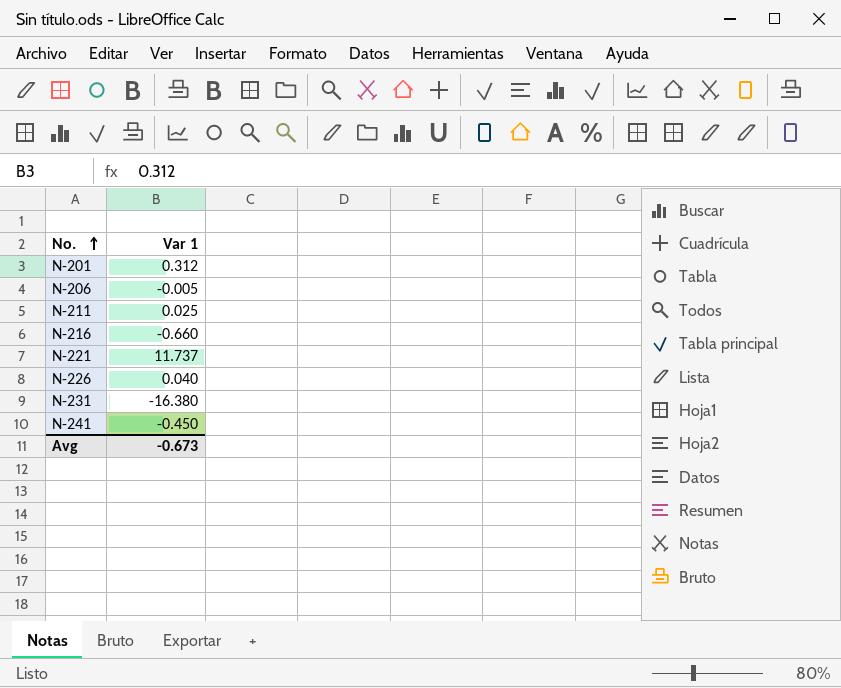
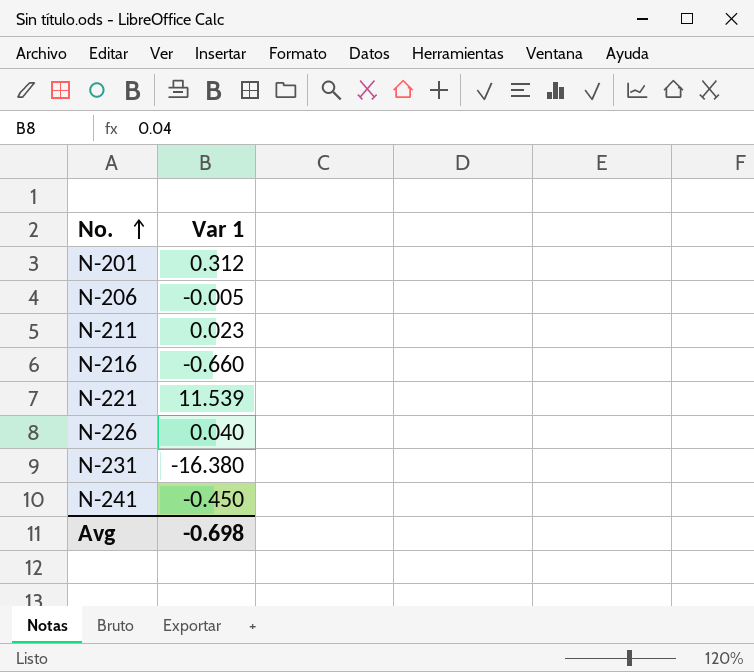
N-211 | Var 1: 0.025 -> 0.023
N-221 | Var 1: 11.737 -> 11.539
Avg | Var 1: -0.673 -> -0.698

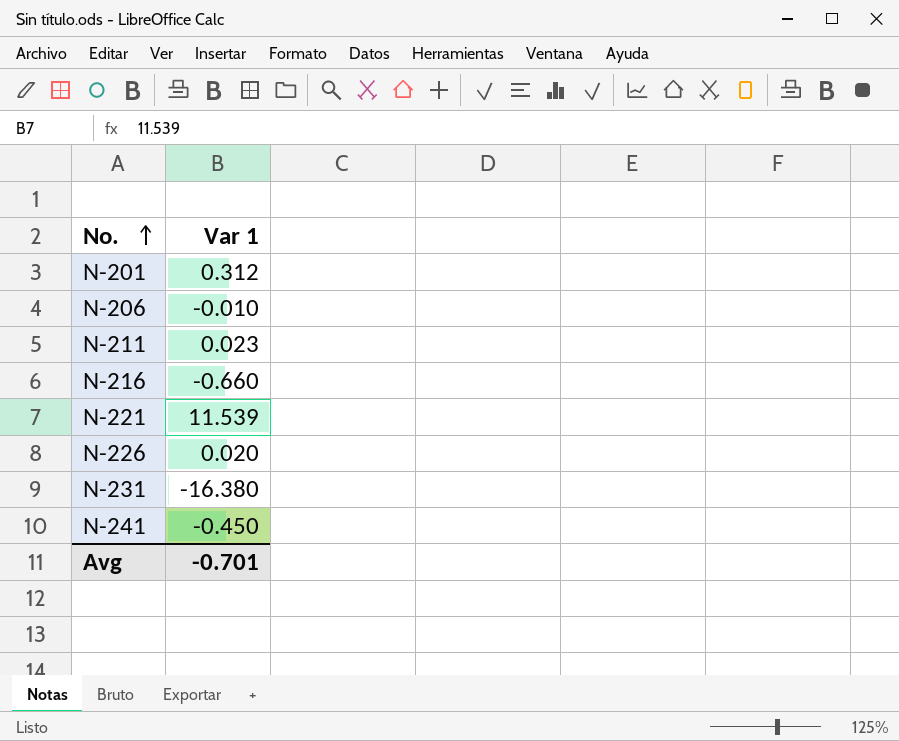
N-206 | Var 1: -0.005 -> -0.010
N-226 | Var 1: 0.040 -> 0.020
Avg | Var 1: -0.698 -> -0.701

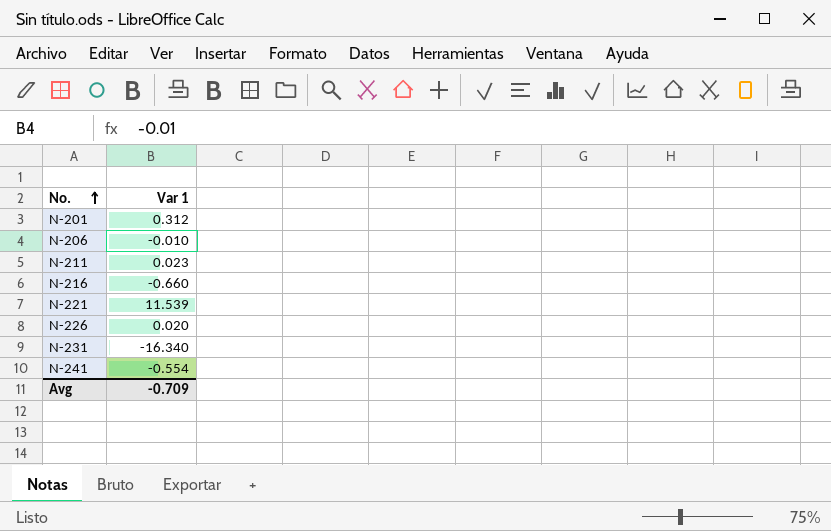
N-231 | Var 1: -16.380 -> -16.340
N-241 | Var 1: -0.450 -> -0.554
Avg | Var 1: -0.701 -> -0.709

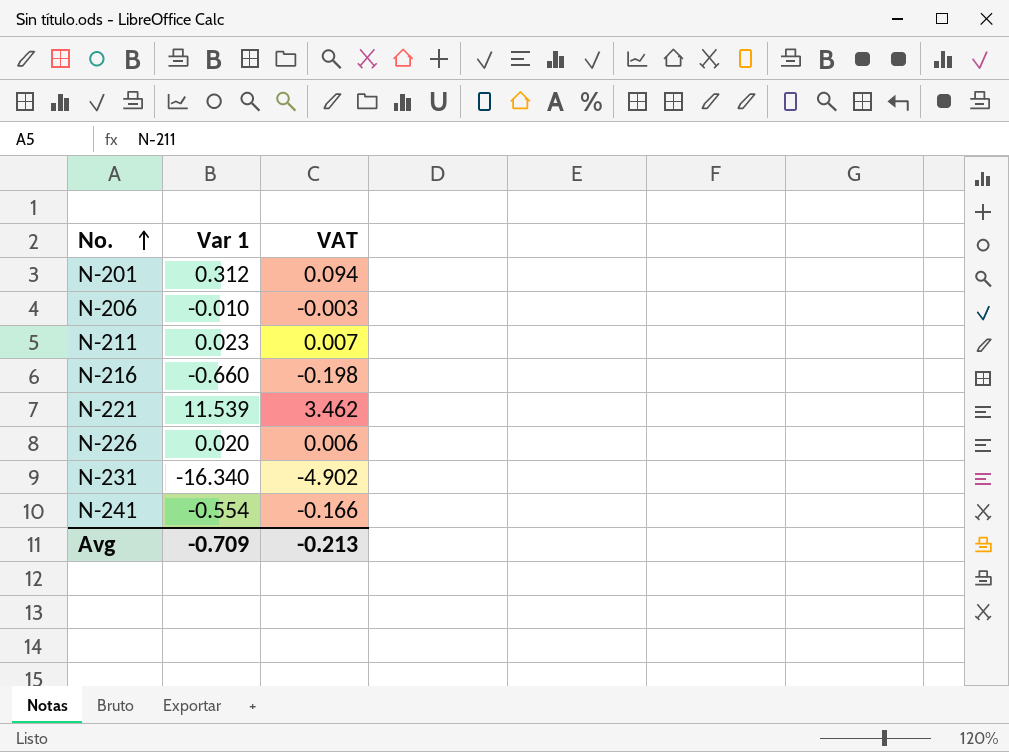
column VAT | formula: none -> [Var 1] * 0.3

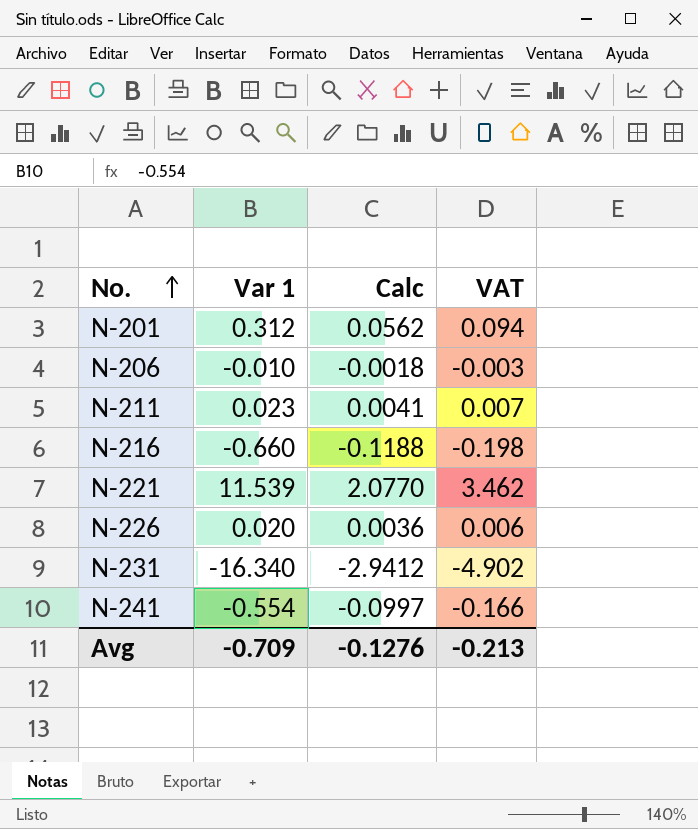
column Calc | formula: none -> [Var 1] * 0.18

